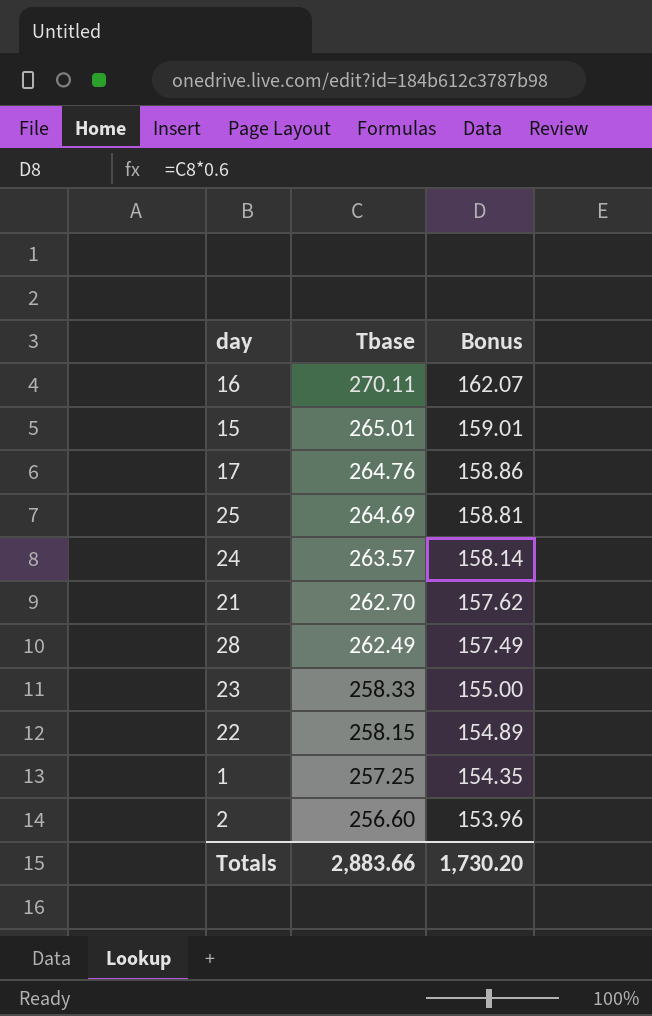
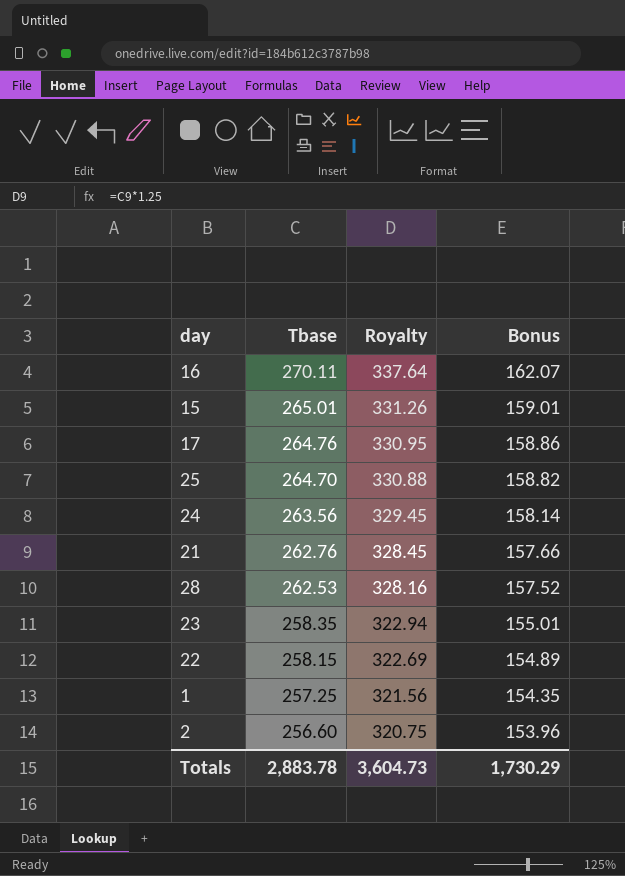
column Royalty | formula: none -> [Tbase] * 1.25
25 | Tbase: 264.69 -> 264.70
25 | Bonus: 158.81 -> 158.82
24 | Tbase: 263.57 -> 263.56
21 | Tbase: 262.70 -> 262.76
21 | Bonus: 157.62 -> 157.66
28 | Tbase: 262.49 -> 262.53
28 | Bonus: 157.49 -> 157.52
23 | Tbase: 258.33 -> 258.35
23 | Bonus: 155.00 -> 155.01
Totals | Tbase: 2,883.66 -> 2,883.78
Totals | Bonus: 1,730.20 -> 1,730.29

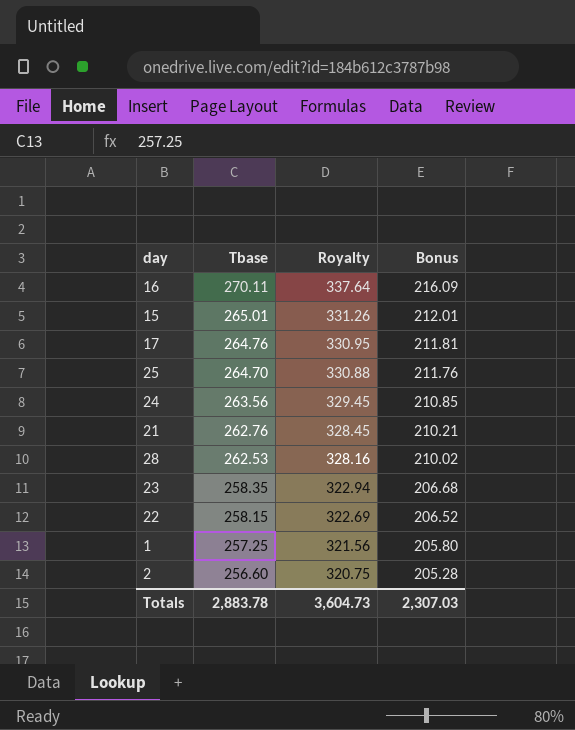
column Bonus | formula: [Tbase] * 0.6 -> [Tbase] * 0.8
Totals | Bonus: 1,730.29 -> 2,307.03

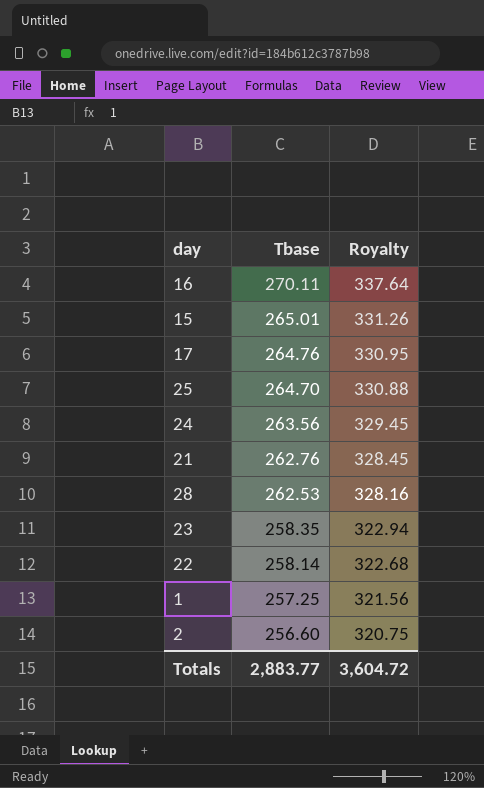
column Bonus | formula: [Tbase] * 0.8 -> none
22 | Tbase: 258.15 -> 258.14
22 | Royalty: 322.69 -> 322.68
Totals | Tbase: 2,883.78 -> 2,883.77
Totals | Royalty: 3,604.73 -> 3,604.72

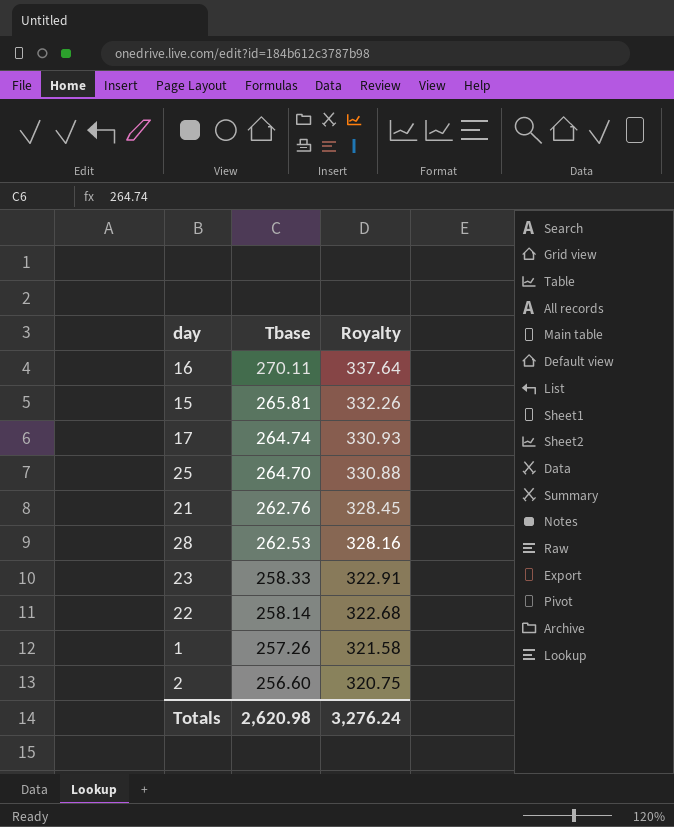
row 24: 263.56 | 329.45 -> none
15 | Tbase: 265.01 -> 265.81
15 | Royalty: 331.26 -> 332.26
17 | Tbase: 264.76 -> 264.74
17 | Royalty: 330.95 -> 330.93
23 | Tbase: 258.35 -> 258.33
23 | Royalty: 322.94 -> 322.91
1 | Tbase: 257.25 -> 257.26
1 | Royalty: 321.56 -> 321.58
Totals | Tbase: 2,883.77 -> 2,620.98
Totals | Royalty: 3,604.72 -> 3,276.24

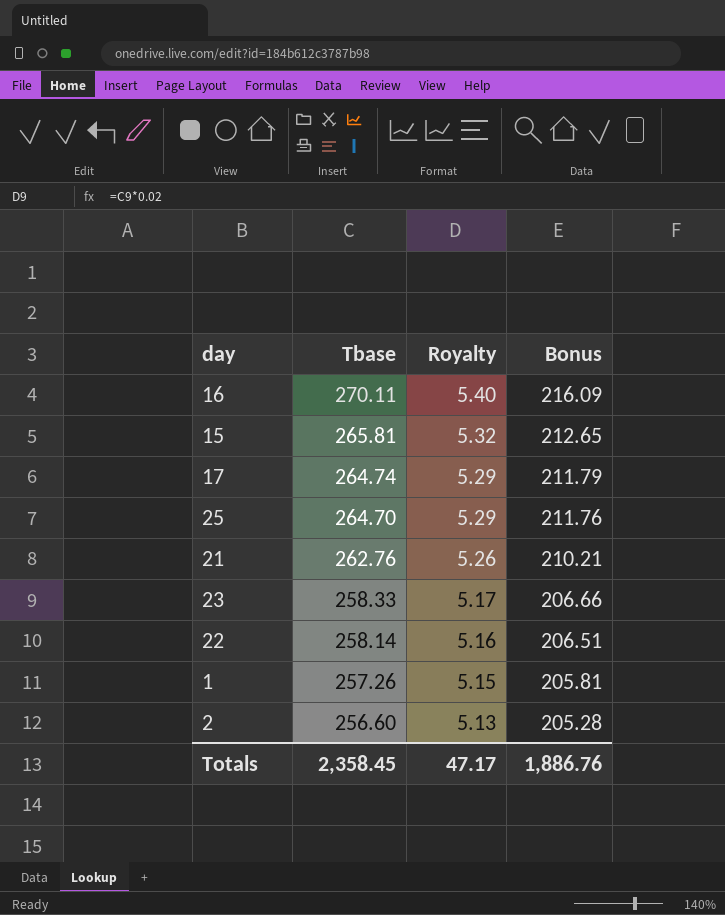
column Royalty | formula: [Tbase] * 1.25 -> [Tbase] * 0.02
column Bonus | formula: none -> [Tbase] * 0.8
row 28: 262.53 | 328.16 -> none
Totals | Tbase: 2,620.98 -> 2,358.45
Totals | Royalty: 3,276.24 -> 47.17

